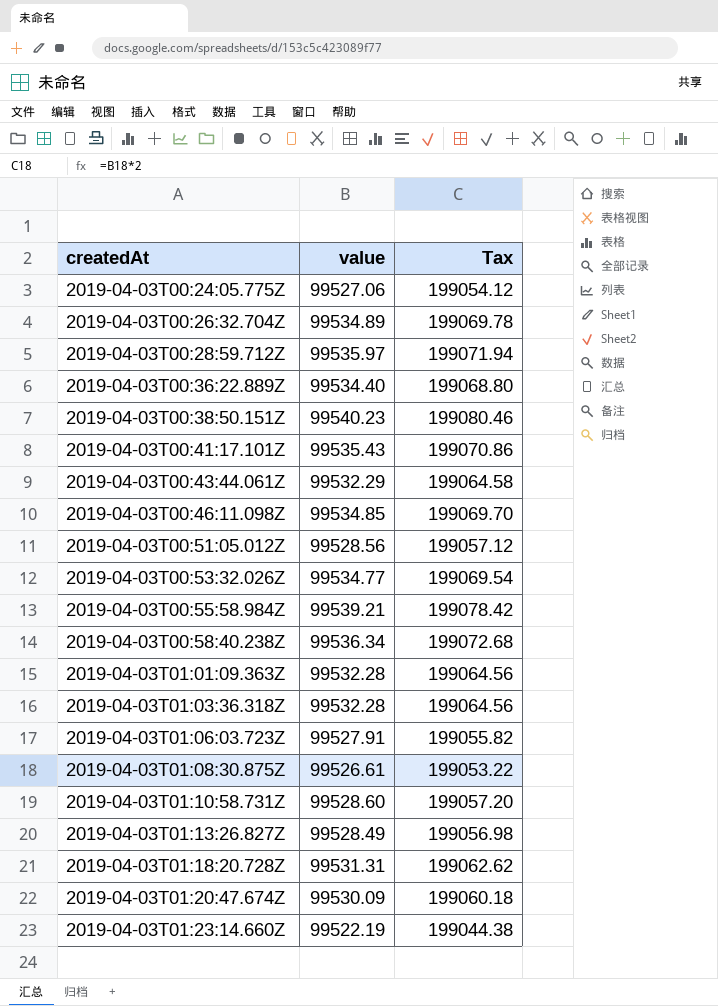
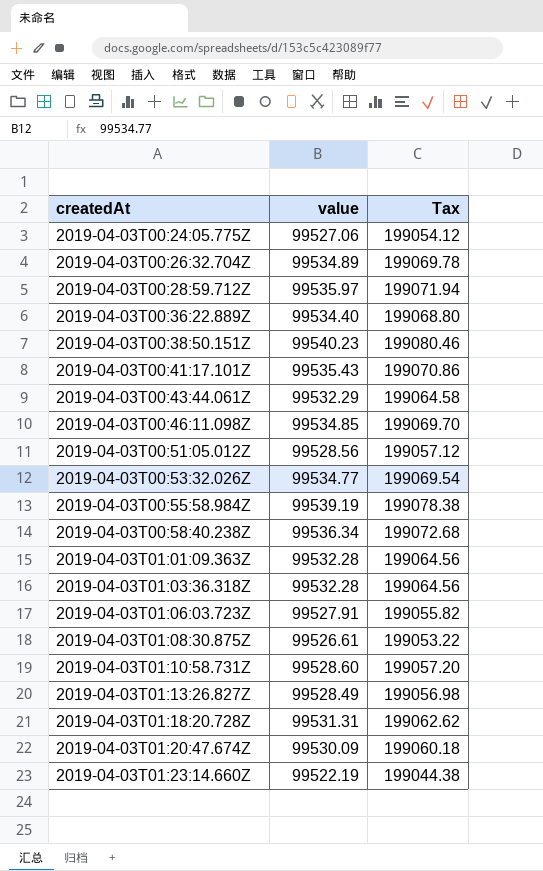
2019-04-03T00:55:58.984Z | value: 99539.21 -> 99539.19
2019-04-03T00:55:58.984Z | Tax: 199078.42 -> 199078.38

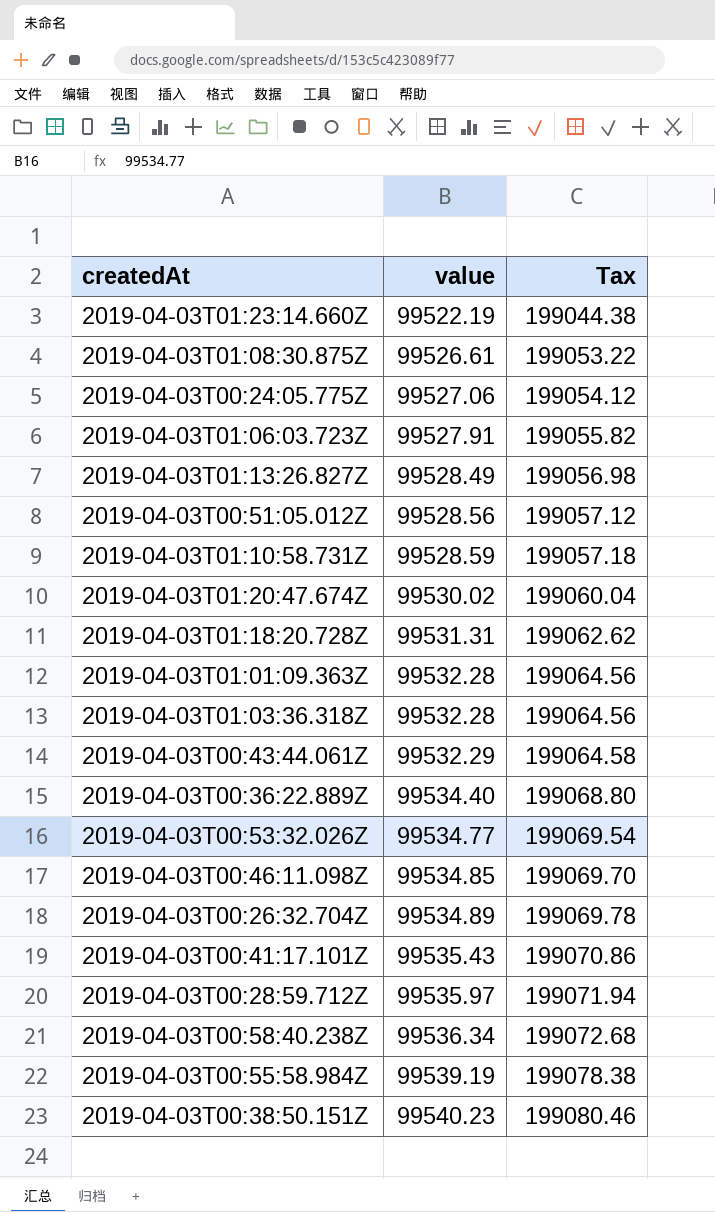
row order: createdAt ascending -> value ascending
2019-04-03T01:10:58.731Z | value: 99528.60 -> 99528.59
2019-04-03T01:10:58.731Z | Tax: 199057.20 -> 199057.18
2019-04-03T01:20:47.674Z | value: 99530.09 -> 99530.02
2019-04-03T01:20:47.674Z | Tax: 199060.18 -> 199060.04

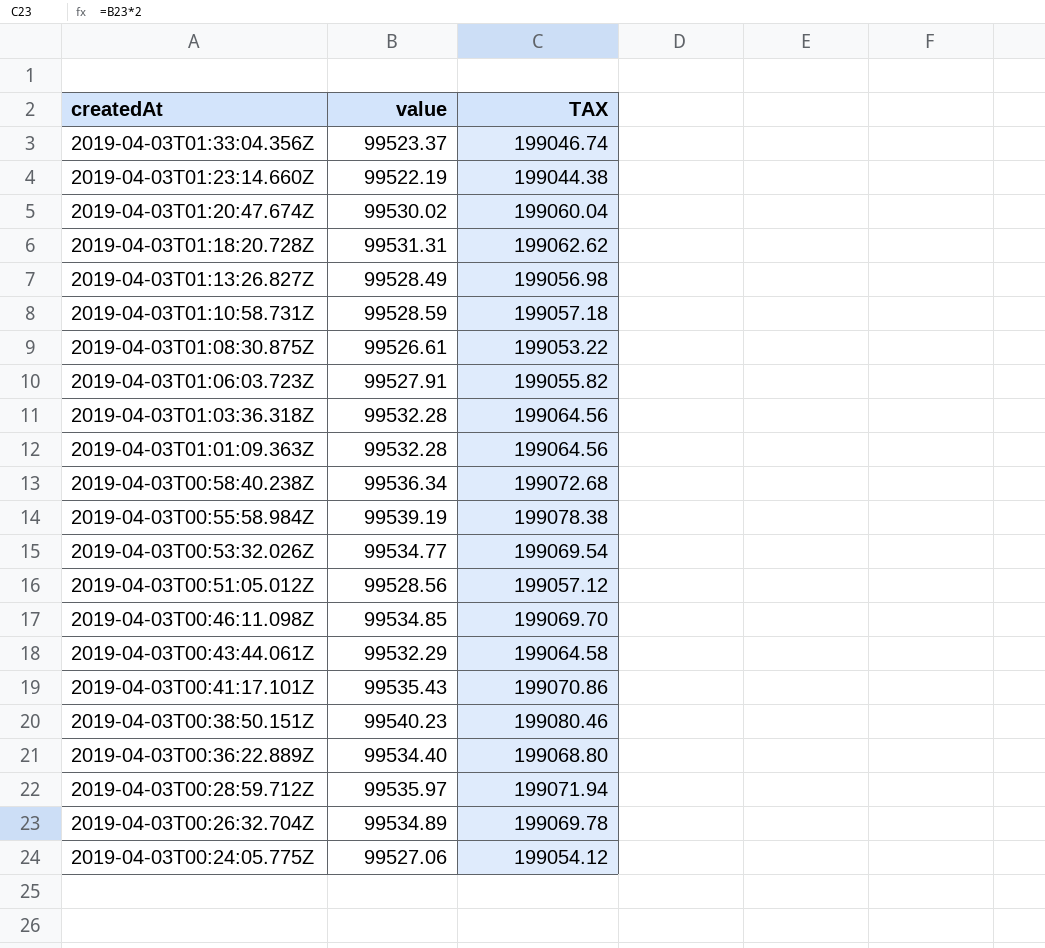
row order: value ascending -> createdAt descending
column name: Tax -> TAX
row 2019-04-03T01:33:04.356Z: none -> 99523.37 | 199046.74

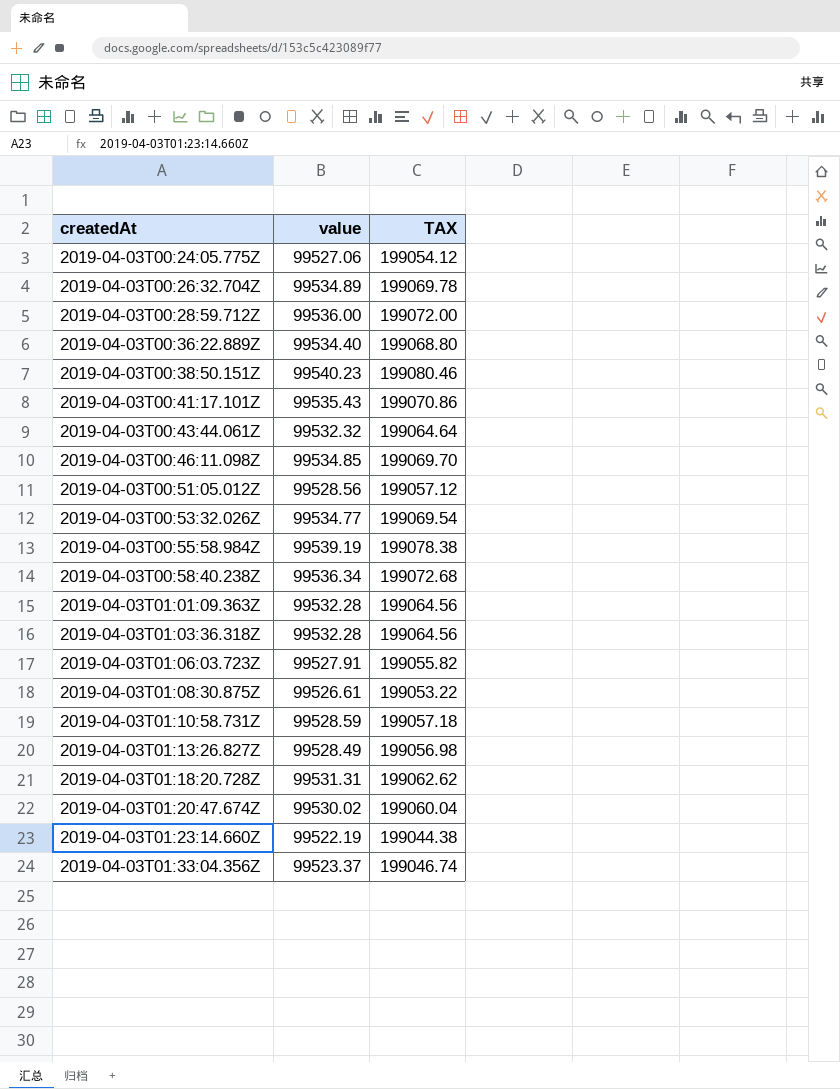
row order: createdAt descending -> createdAt ascending
2019-04-03T00:28:59.712Z | value: 99535.97 -> 99536.00
2019-04-03T00:28:59.712Z | TAX: 199071.94 -> 199072.00
2019-04-03T00:43:44.061Z | value: 99532.29 -> 99532.32
2019-04-03T00:43:44.061Z | TAX: 199064.58 -> 199064.64

